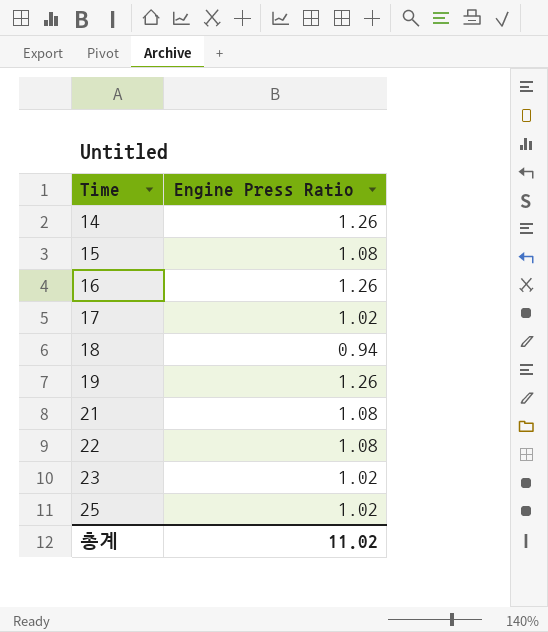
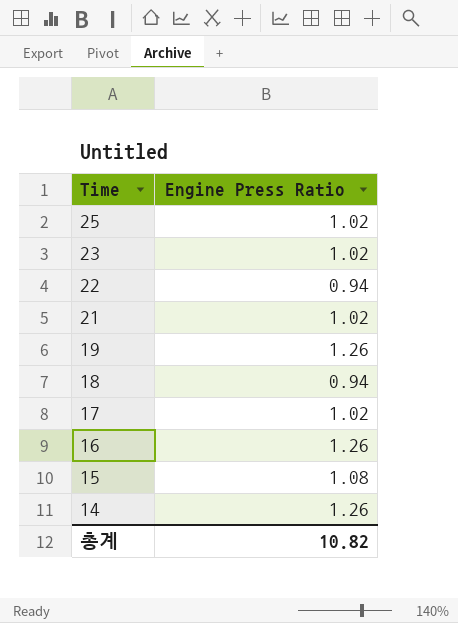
row order: Time ascending -> Time descending
22 | Engine Press Ratio: 1.08 -> 0.94
21 | Engine Press Ratio: 1.08 -> 1.02
총계 | Engine Press Ratio: 11.02 -> 10.82

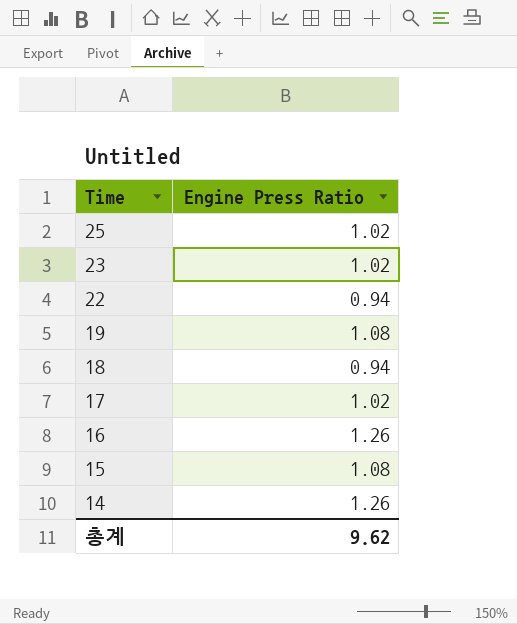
row 21: 1.02 -> none
19 | Engine Press Ratio: 1.26 -> 1.08
총계 | Engine Press Ratio: 10.82 -> 9.62

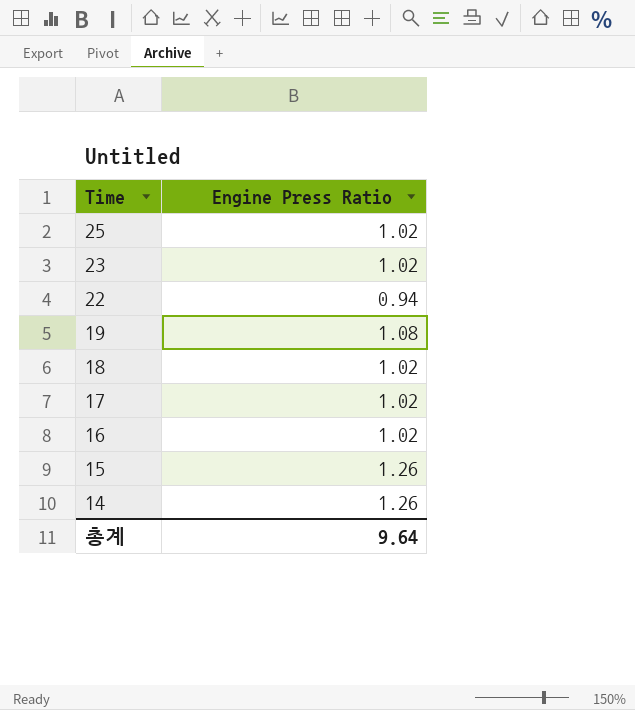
18 | Engine Press Ratio: 0.94 -> 1.02
16 | Engine Press Ratio: 1.26 -> 1.02
15 | Engine Press Ratio: 1.08 -> 1.26
총계 | Engine Press Ratio: 9.62 -> 9.64

